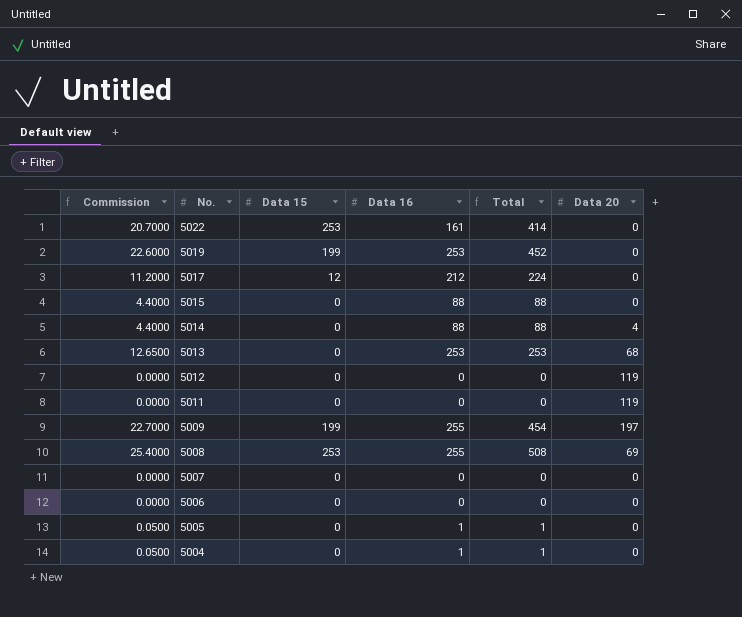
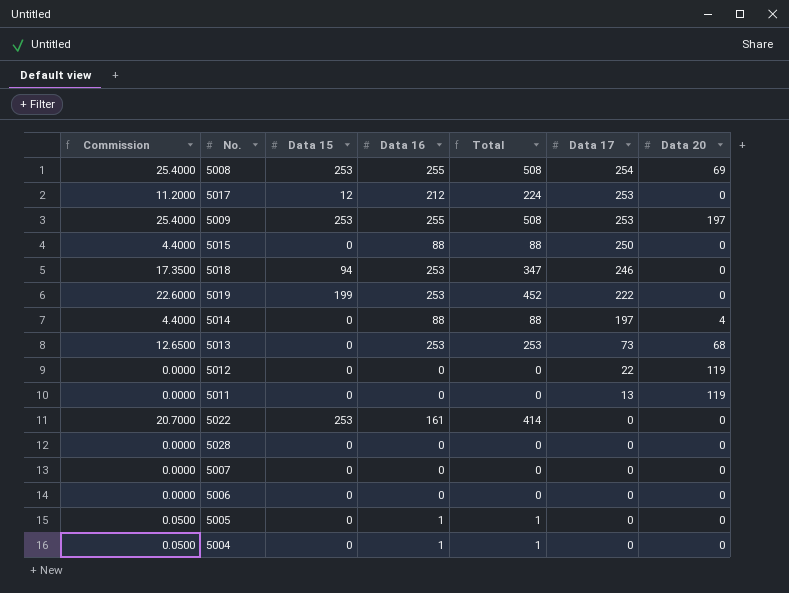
row order: No. descending -> Data 17 descending
column Data 17 | position: none -> 6
5009 | Commission: 22.7000 -> 25.4000
5009 | Data 15: 199 -> 253
5009 | Total: 454 -> 508
row 5018: none -> 17.3500 | 94 | 253 | 347 | 246 | 0
row 5028: none -> 0.0000 | 0 | 0 | 0 | 0 | 0

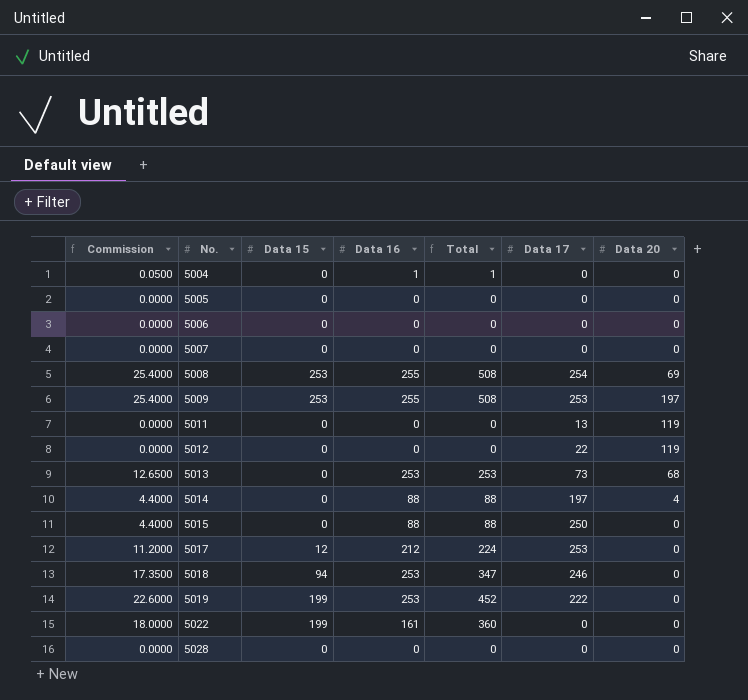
row order: Data 17 descending -> No. ascending
5005 | Commission: 0.0500 -> 0.0000
5005 | Data 16: 1 -> 0
5005 | Total: 1 -> 0
5022 | Commission: 20.7000 -> 18.0000
5022 | Data 15: 253 -> 199
5022 | Total: 414 -> 360

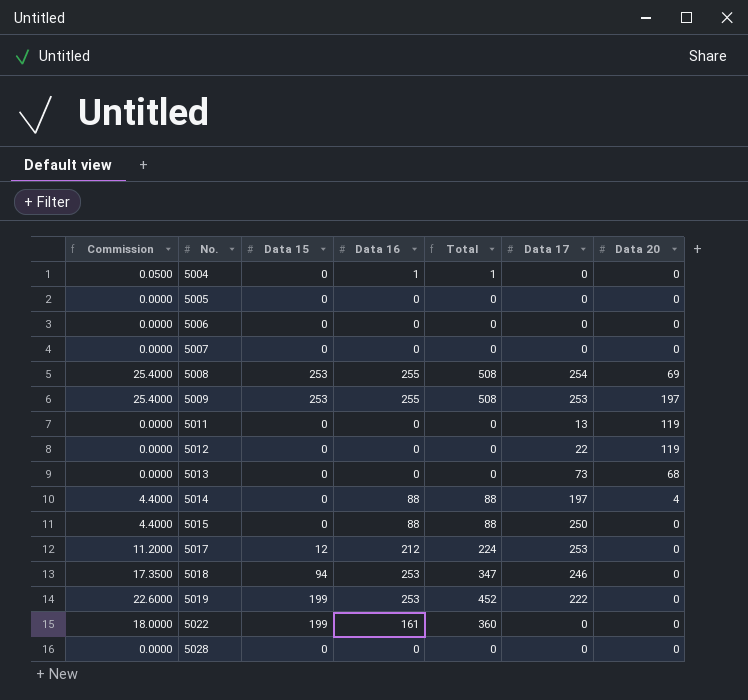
5013 | Commission: 12.6500 -> 0.0000
5013 | Data 16: 253 -> 0
5013 | Total: 253 -> 0

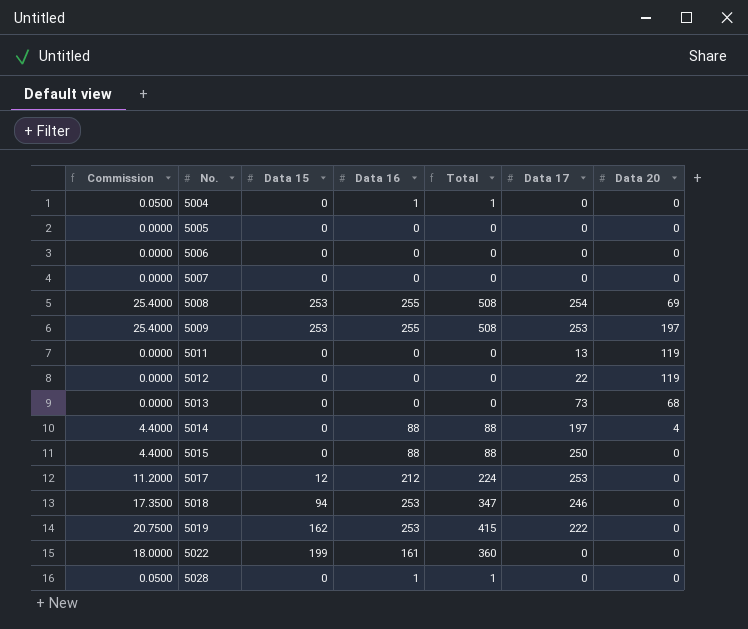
5019 | Commission: 22.6000 -> 20.7500
5019 | Data 15: 199 -> 162
5019 | Total: 452 -> 415
5028 | Commission: 0.0000 -> 0.0500
5028 | Data 16: 0 -> 1
5028 | Total: 0 -> 1

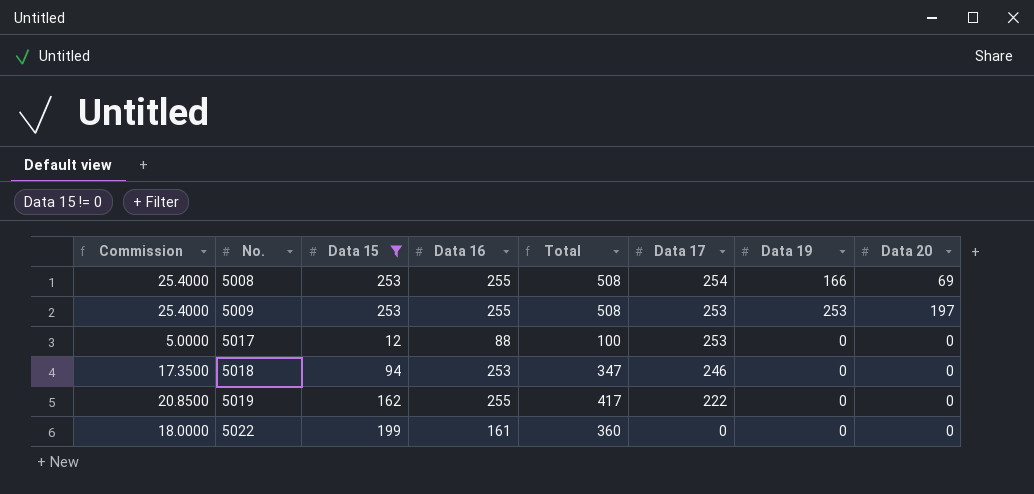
filter: none -> Data 15 != 0
column Data 19 | position: none -> 7
5017 | Commission: 11.2000 -> 5.0000
5017 | Data 16: 212 -> 88
5017 | Total: 224 -> 100
5019 | Commission: 20.7500 -> 20.8500
5019 | Data 16: 253 -> 255
5019 | Total: 415 -> 417

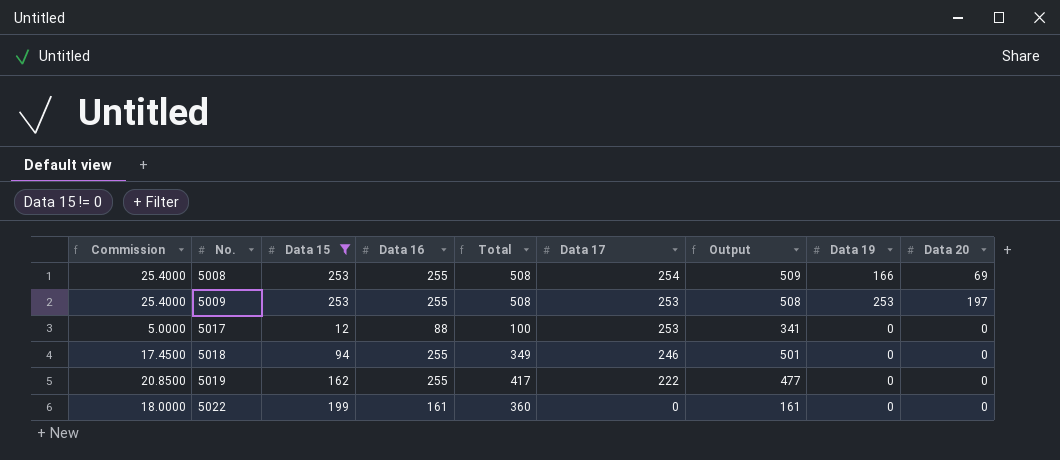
column Output | formula: none -> [Data 16] + [Data 17]
5018 | Commission: 17.3500 -> 17.4500
5018 | Data 16: 253 -> 255
5018 | Total: 347 -> 349

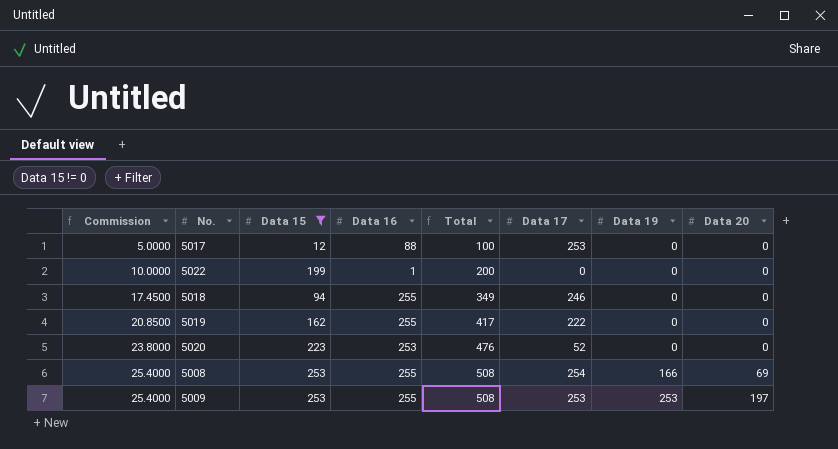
row order: No. ascending -> Commission ascending
column Output | formula: [Data 16] + [Data 17] -> none
5022 | Commission: 18.0000 -> 10.0000
5022 | Data 16: 161 -> 1
5022 | Total: 360 -> 200
row 5020: none -> 23.8000 | 223 | 253 | 476 | 52 | 0 | 0

